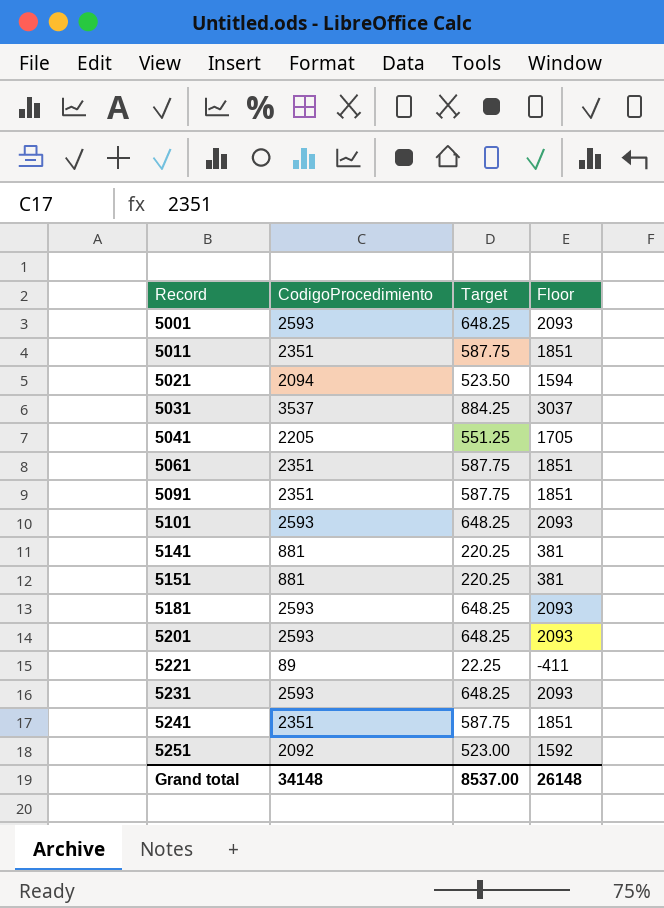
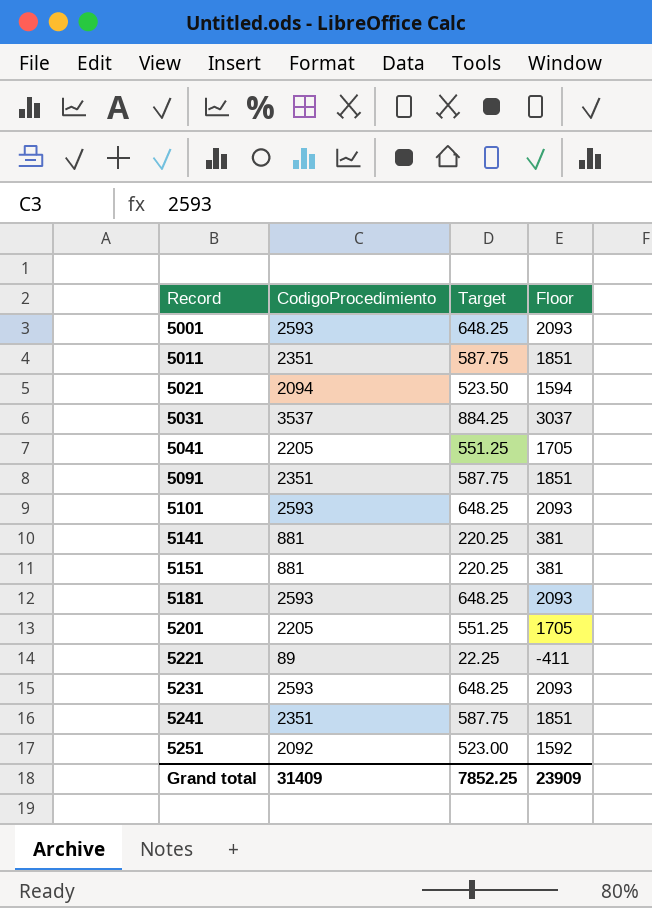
row 5061: 2351 | 587.75 | 1851 -> none
5201 | CodigoProcedimiento: 2593 -> 2205
5201 | Target: 648.25 -> 551.25
5201 | Floor: 2093 -> 1705
Grand total | CodigoProcedimiento: 34148 -> 31409
Grand total | Target: 8537.00 -> 7852.25
Grand total | Floor: 26148 -> 23909

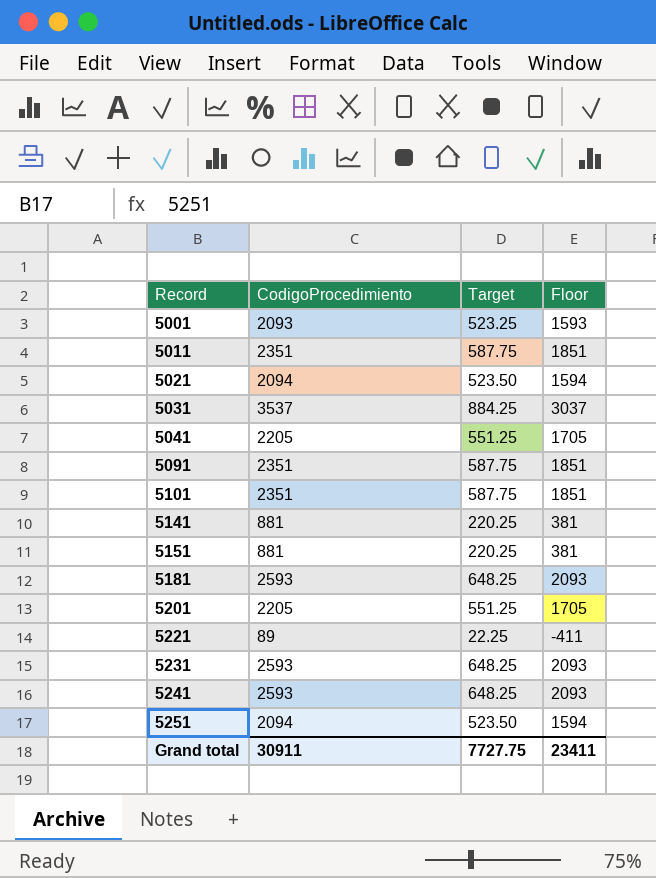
5001 | CodigoProcedimiento: 2593 -> 2093
5001 | Target: 648.25 -> 523.25
5001 | Floor: 2093 -> 1593
5101 | CodigoProcedimiento: 2593 -> 2351
5101 | Target: 648.25 -> 587.75
5101 | Floor: 2093 -> 1851
5241 | CodigoProcedimiento: 2351 -> 2593
5241 | Target: 587.75 -> 648.25
5241 | Floor: 1851 -> 2093
5251 | CodigoProcedimiento: 2092 -> 2094
5251 | Target: 523.00 -> 523.50
5251 | Floor: 1592 -> 1594
Grand total | CodigoProcedimiento: 31409 -> 30911
Grand total | Target: 7852.25 -> 7727.75
Grand total | Floor: 23909 -> 23411

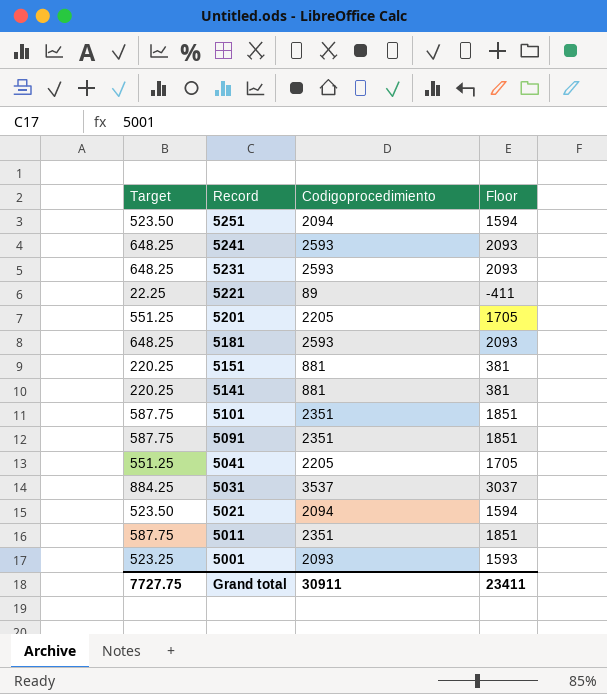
row order: Record ascending -> Record descending
column Target | position: 3 -> 1
column name: CodigoProcedimiento -> Codigoprocedimiento

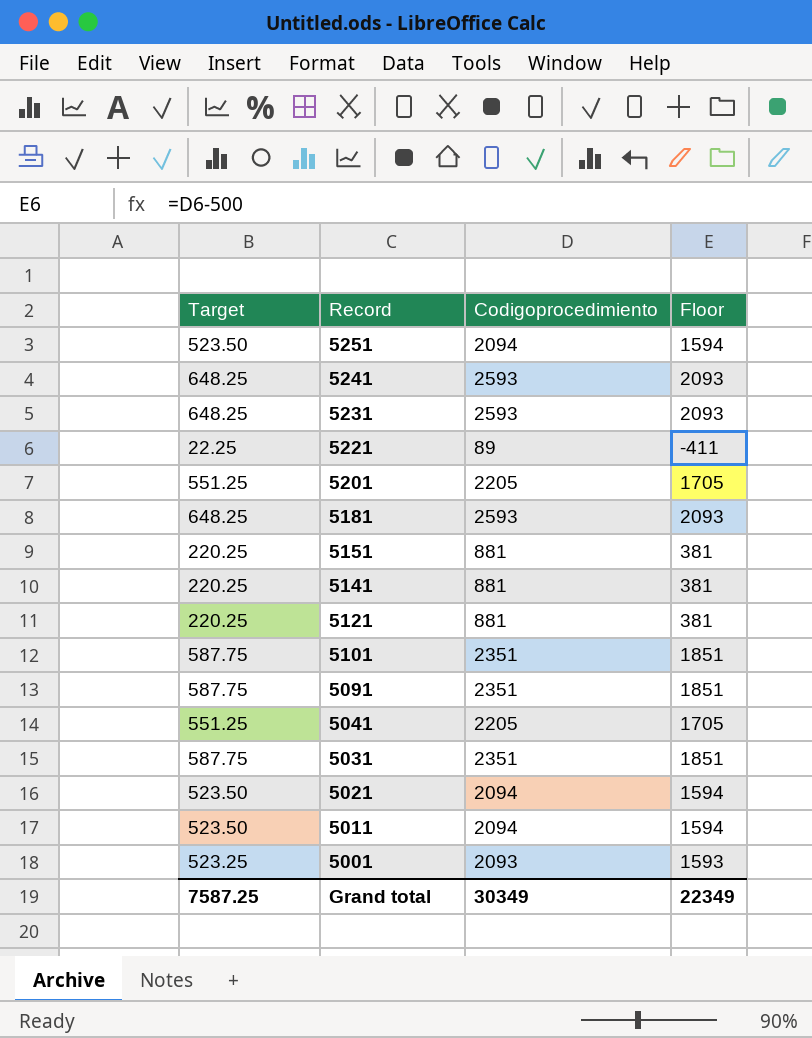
row 5121: none -> 220.25 | 881 | 381
5031 | Target: 884.25 -> 587.75
5031 | Codigoprocedimiento: 3537 -> 2351
5031 | Floor: 3037 -> 1851
5011 | Target: 587.75 -> 523.50
5011 | Codigoprocedimiento: 2351 -> 2094
5011 | Floor: 1851 -> 1594
Grand total | Target: 7727.75 -> 7587.25
Grand total | Codigoprocedimiento: 30911 -> 30349
Grand total | Floor: 23411 -> 22349

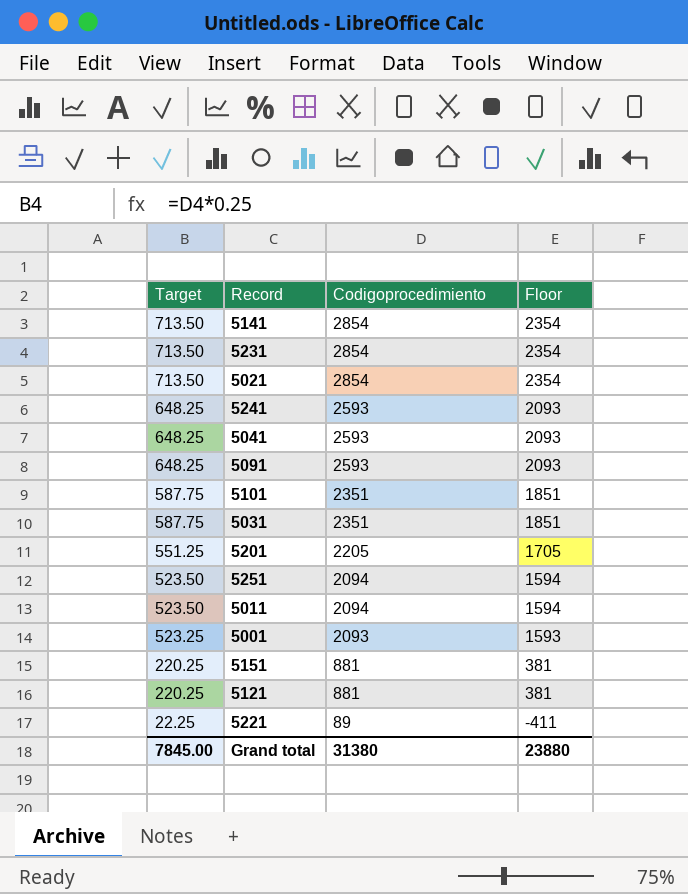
row order: Record descending -> Target descending
row 5181: 648.25 | 2593 | 2093 -> none
5141 | Target: 220.25 -> 713.50
5141 | Codigoprocedimiento: 881 -> 2854
5141 | Floor: 381 -> 2354
5231 | Target: 648.25 -> 713.50
5231 | Codigoprocedimiento: 2593 -> 2854
5231 | Floor: 2093 -> 2354
5021 | Target: 523.50 -> 713.50
5021 | Codigoprocedimiento: 2094 -> 2854
5021 | Floor: 1594 -> 2354
5041 | Target: 551.25 -> 648.25
5041 | Codigoprocedimiento: 2205 -> 2593
5041 | Floor: 1705 -> 2093
5091 | Target: 587.75 -> 648.25
5091 | Codigoprocedimiento: 2351 -> 2593
5091 | Floor: 1851 -> 2093
Grand total | Target: 7587.25 -> 7845.00
Grand total | Codigoprocedimiento: 30349 -> 31380
Grand total | Floor: 22349 -> 23880

